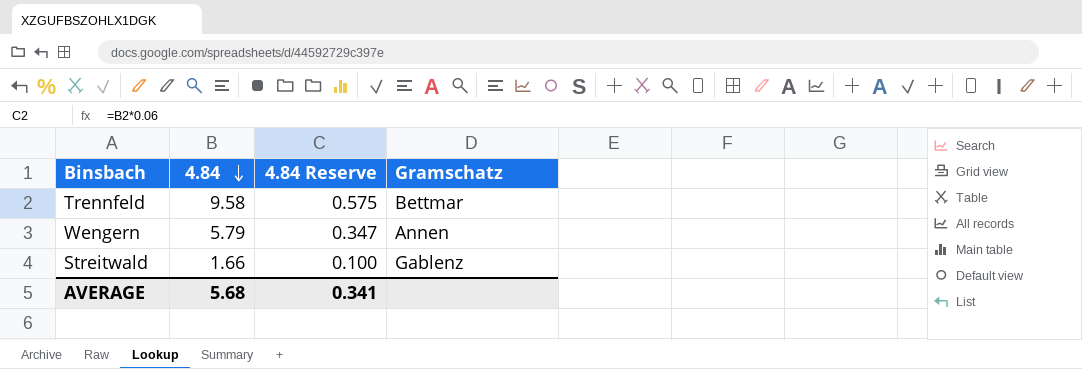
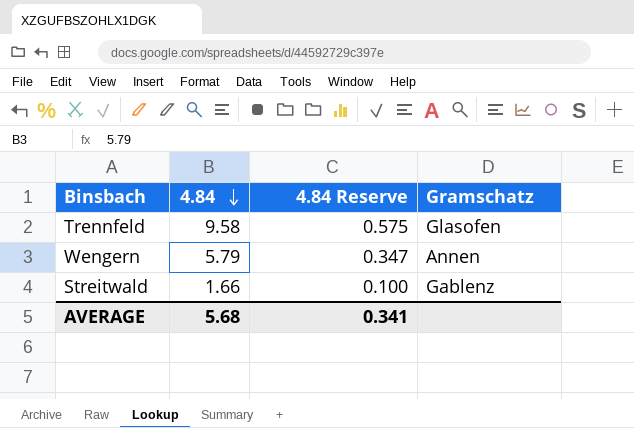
Trennfeld | Gramschatz: Bettmar -> Glasofen

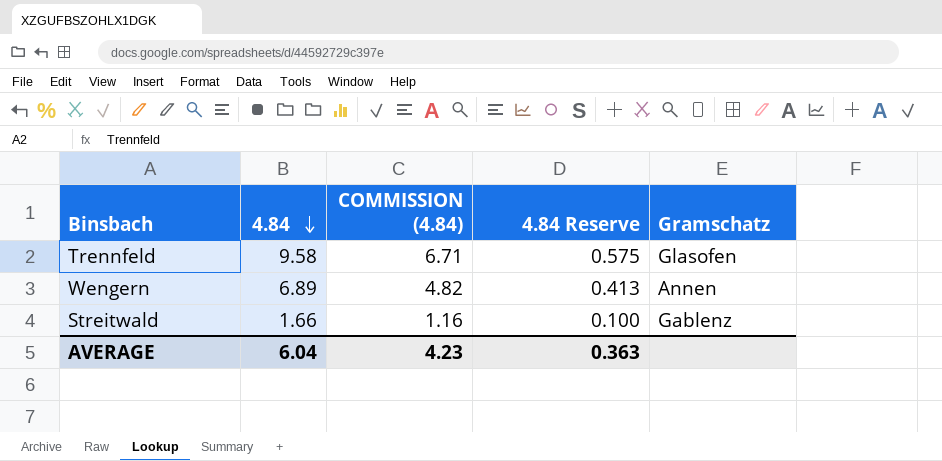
column COMMISSION (4.84) | formula: none -> [4.84] * 0.7
Wengern | 4.84: 5.79 -> 6.89
Wengern | 4.84 Reserve: 0.347 -> 0.413
AVERAGE | 4.84: 5.68 -> 6.04
AVERAGE | 4.84 Reserve: 0.341 -> 0.363

